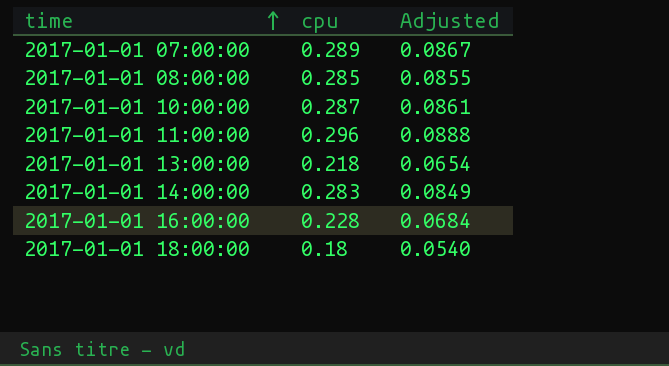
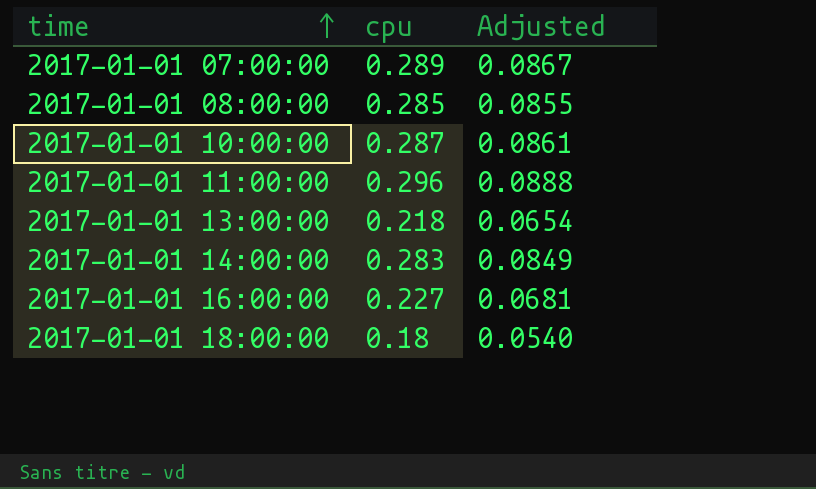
2017-01-01 16:00:00 | cpu: 0.228 -> 0.227
2017-01-01 16:00:00 | Adjusted: 0.0684 -> 0.0681

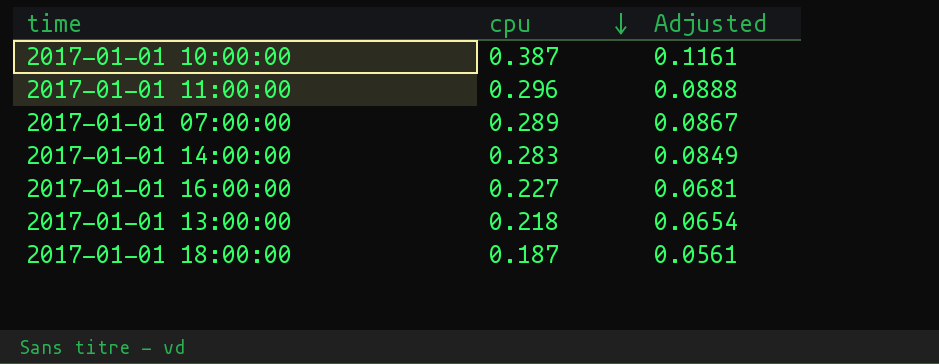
row order: time ascending -> cpu descending
row 2017-01-01 08:00:00: 0.285 | 0.0855 -> none
2017-01-01 10:00:00 | cpu: 0.287 -> 0.387
2017-01-01 10:00:00 | Adjusted: 0.0861 -> 0.1161
2017-01-01 18:00:00 | cpu: 0.18 -> 0.187
2017-01-01 18:00:00 | Adjusted: 0.0540 -> 0.0561

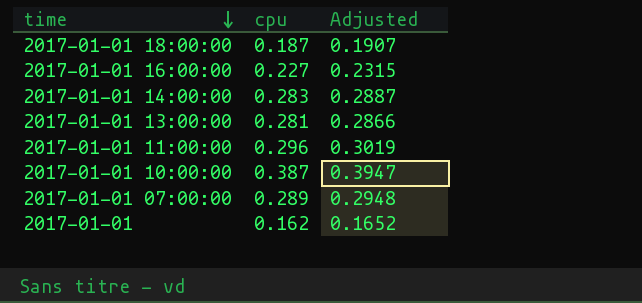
row order: cpu descending -> time descending
column Adjusted | formula: [cpu] * 0.3 -> [cpu] * 1.02
2017-01-01 13:00:00 | cpu: 0.218 -> 0.281
row 2017-01-01: none -> 0.162 | 0.1652

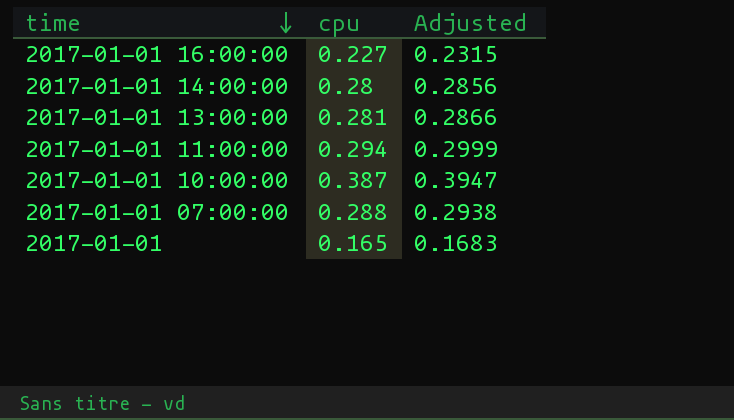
row 2017-01-01 18:00:00: 0.187 | 0.1907 -> none
2017-01-01 14:00:00 | cpu: 0.283 -> 0.28
2017-01-01 14:00:00 | Adjusted: 0.2887 -> 0.2856
2017-01-01 11:00:00 | cpu: 0.296 -> 0.294
2017-01-01 11:00:00 | Adjusted: 0.3019 -> 0.2999
2017-01-01 07:00:00 | cpu: 0.289 -> 0.288
2017-01-01 07:00:00 | Adjusted: 0.2948 -> 0.2938
2017-01-01 | cpu: 0.162 -> 0.165
2017-01-01 | Adjusted: 0.1652 -> 0.1683

